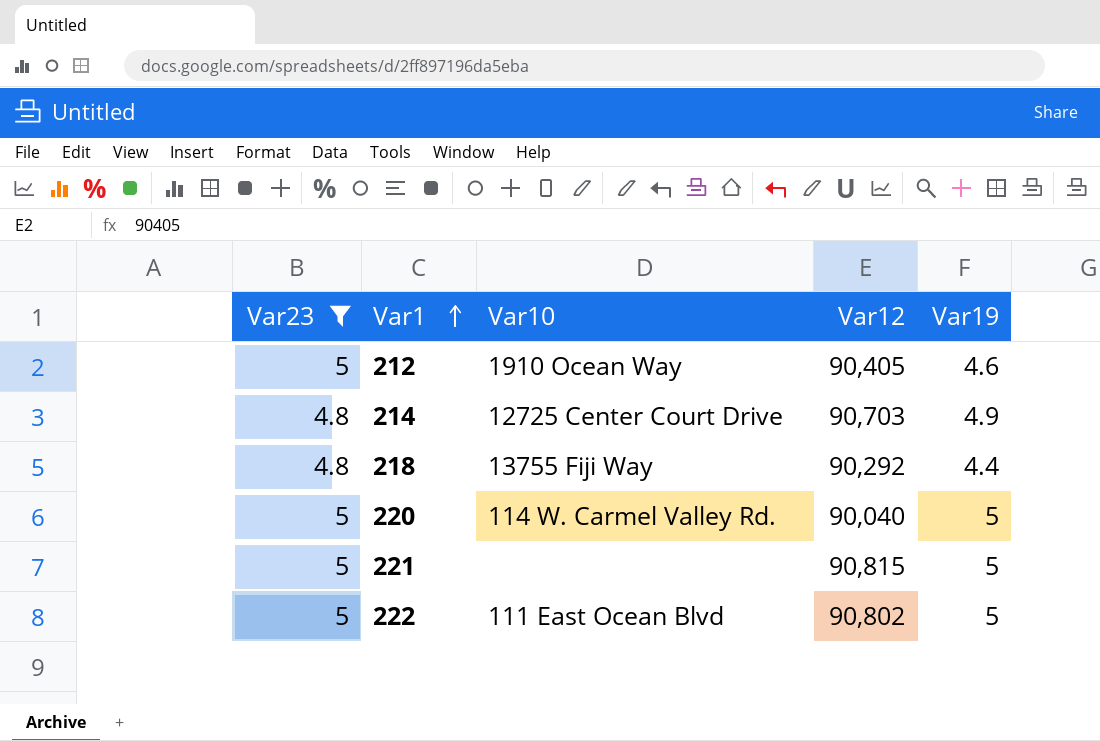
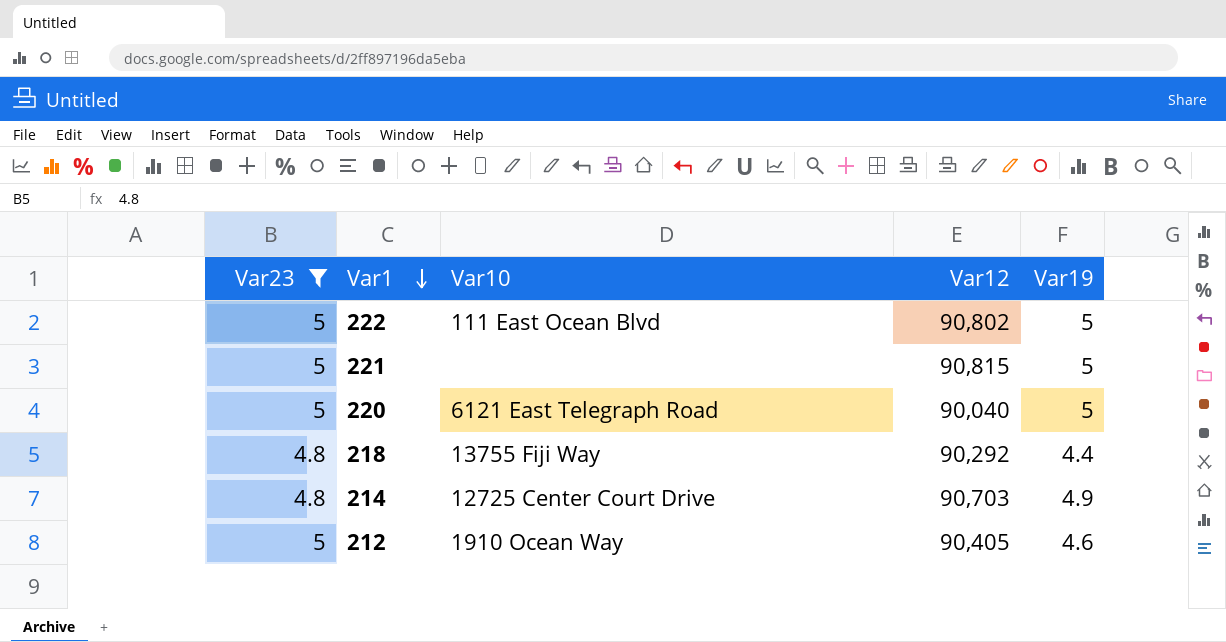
row order: Var1 ascending -> Var1 descending
220 | Var10: 114 W. Carmel Valley Rd. -> 6121 East Telegraph Road

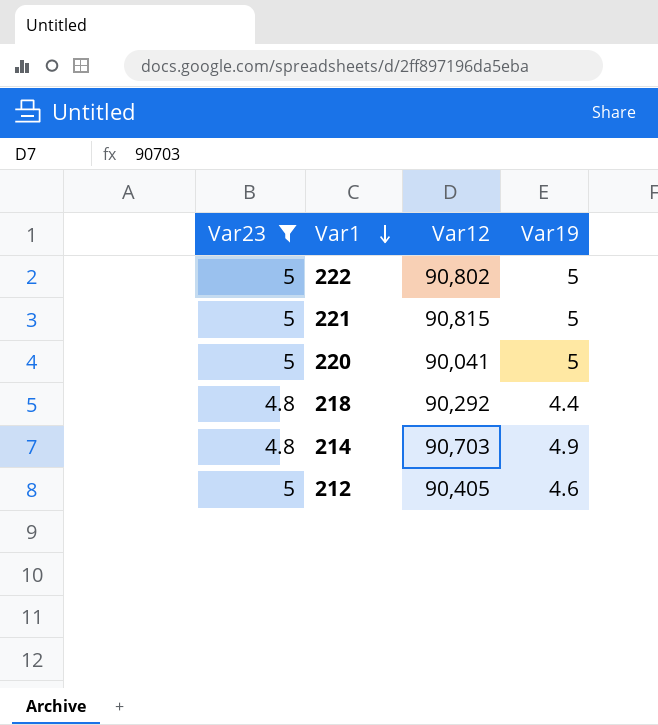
column Var10 | position: 3 -> none
220 | Var12: 90,040 -> 90,041

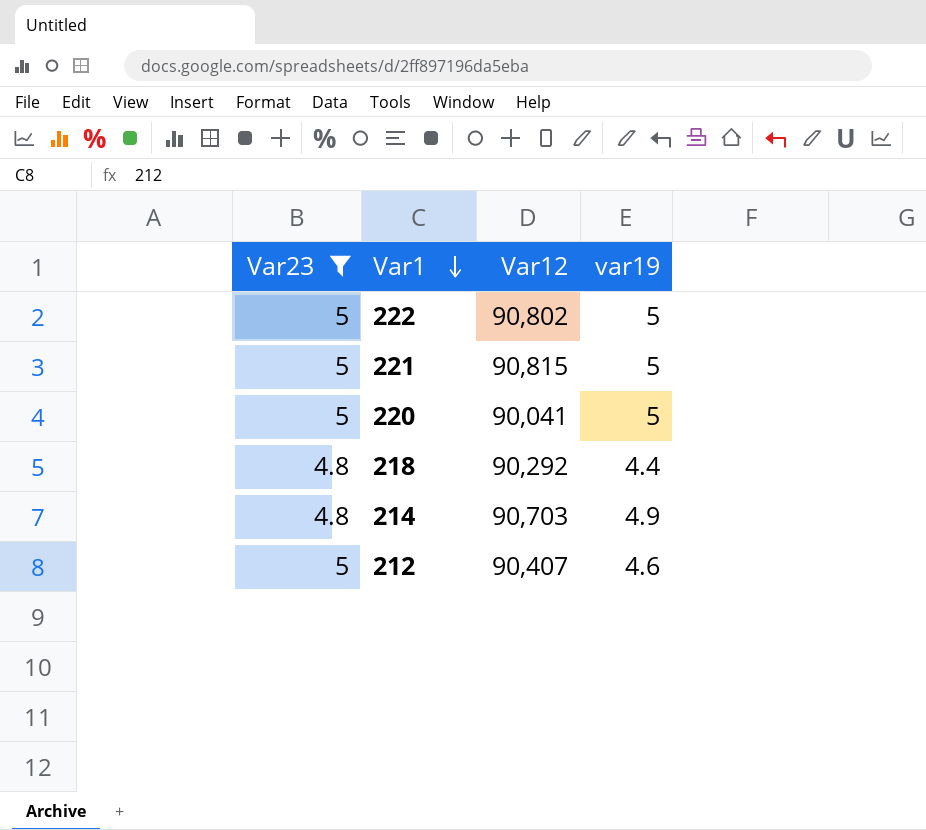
column name: Var19 -> var19
212 | Var12: 90,405 -> 90,407

